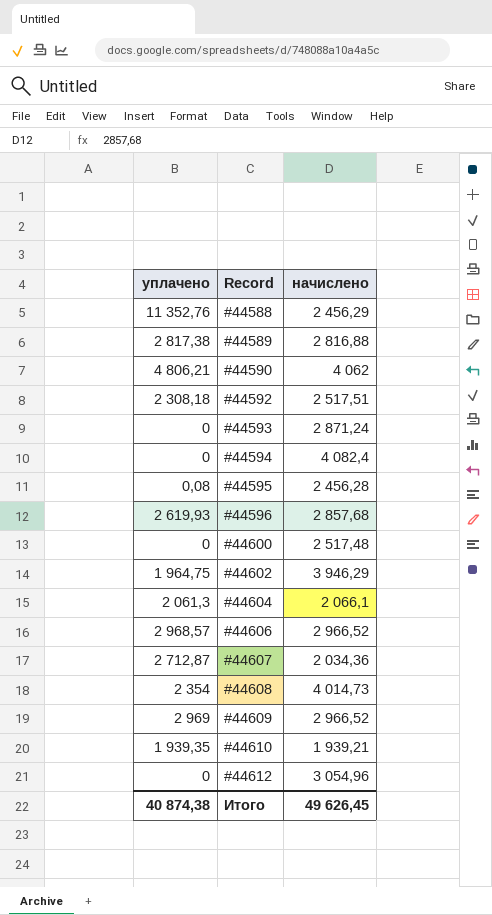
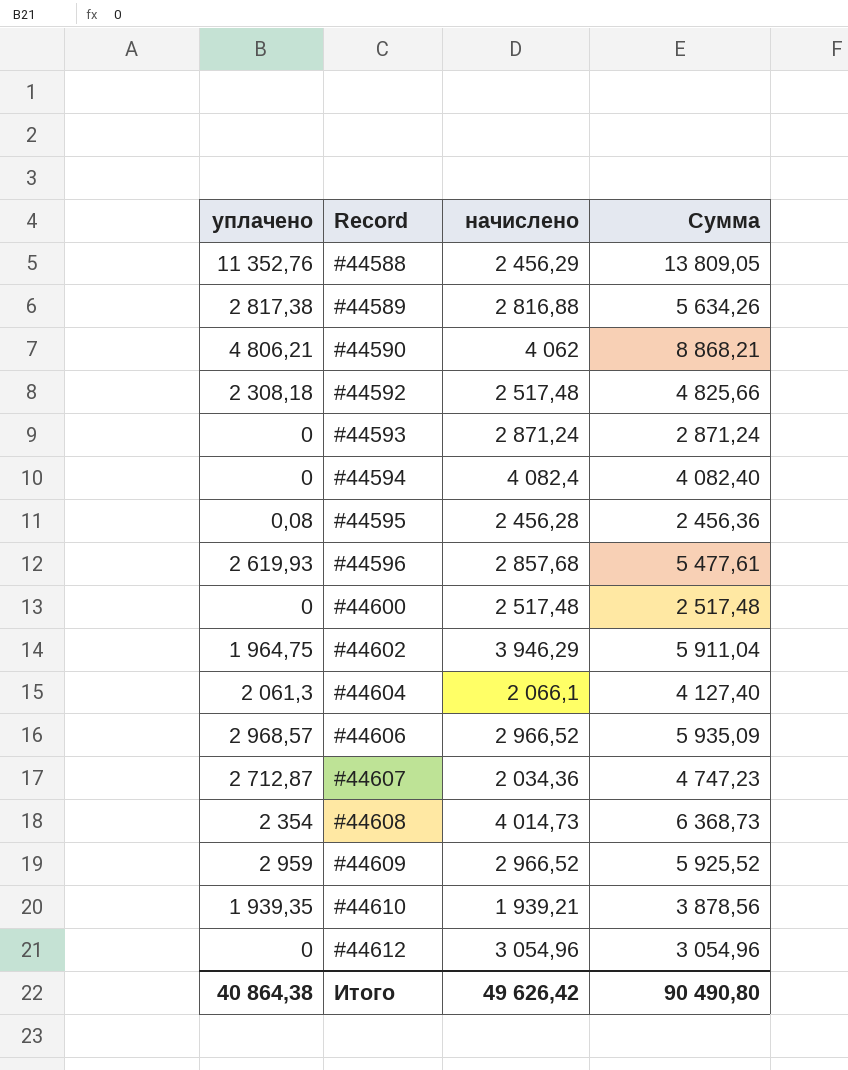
column Сумма | formula: none -> [уплачено] + [начислено]
#44592 | начислено: 2 517,51 -> 2 517,48
#44609 | уплачено: 2 969 -> 2 959
Итого | уплачено: 40 874,38 -> 40 864,38
Итого | начислено: 49 626,45 -> 49 626,42

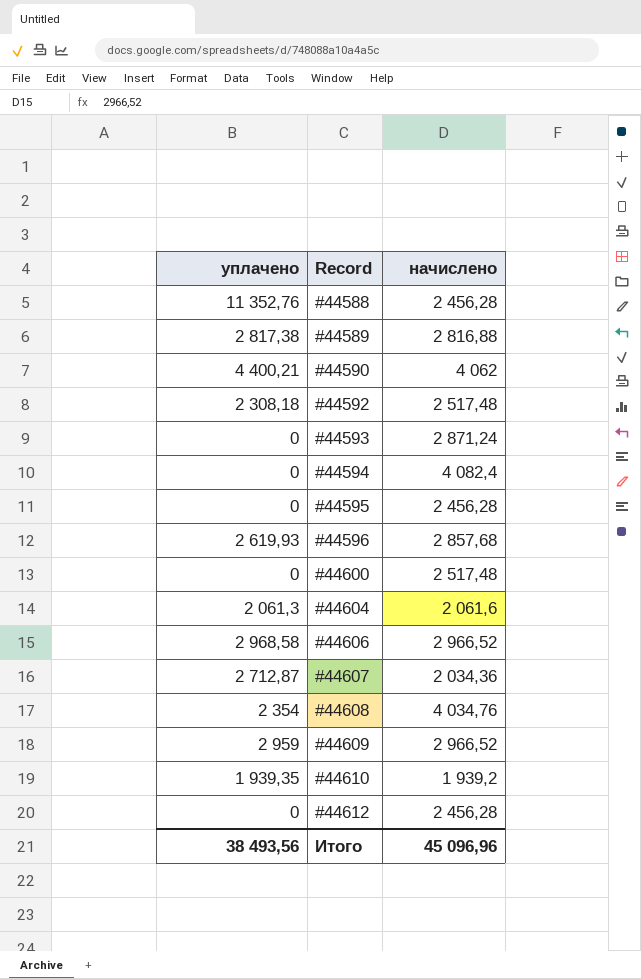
column Сумма | formula: [уплачено] + [начислено] -> none
row #44602: 1 964,75 | 3 946,29 | 5 911,04 -> none
#44588 | начислено: 2 456,29 -> 2 456,28
#44590 | уплачено: 4 806,21 -> 4 400,21
#44595 | уплачено: 0,08 -> 0
#44604 | начислено: 2 066,1 -> 2 061,6
#44606 | уплачено: 2 968,57 -> 2 968,58
#44608 | начислено: 4 014,73 -> 4 034,76
#44610 | начислено: 1 939,21 -> 1 939,2
#44612 | начислено: 3 054,96 -> 2 456,28
Итого | уплачено: 40 864,38 -> 38 493,56
Итого | начислено: 49 626,42 -> 45 096,96

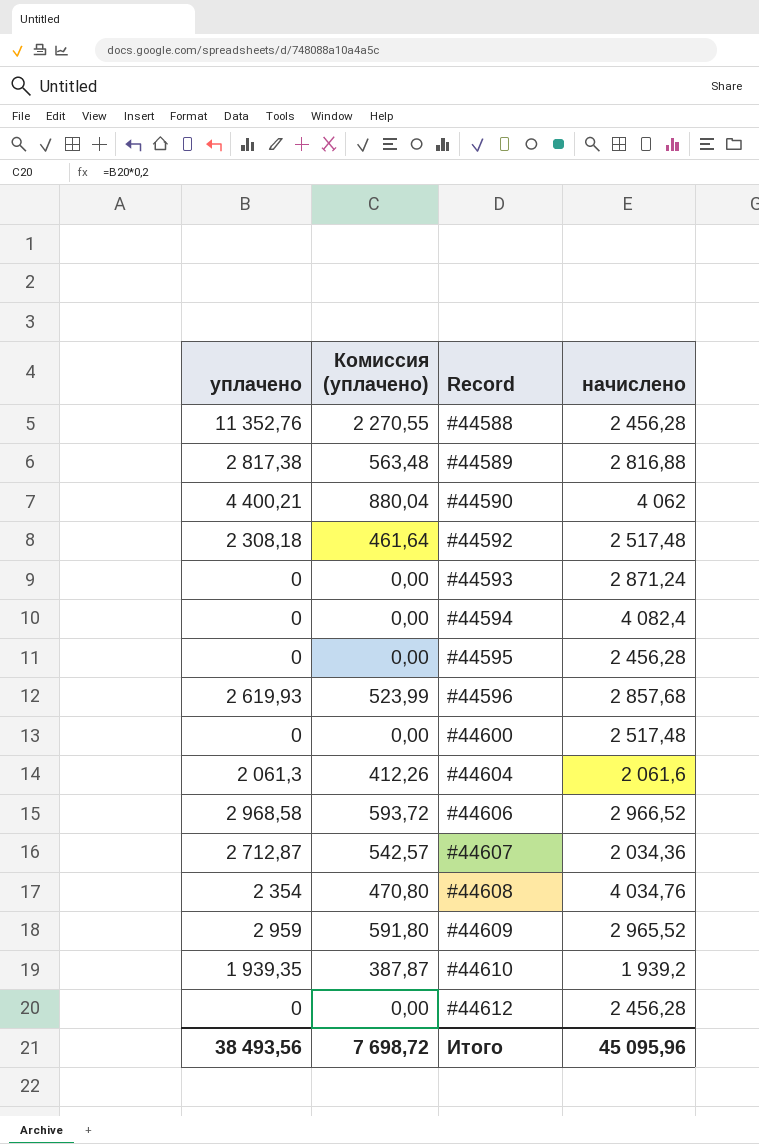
column Комиссия (уплачено) | formula: none -> [уплачено] * 0,2
#44609 | начислено: 2 966,52 -> 2 965,52
Итого | начислено: 45 096,96 -> 45 095,96

